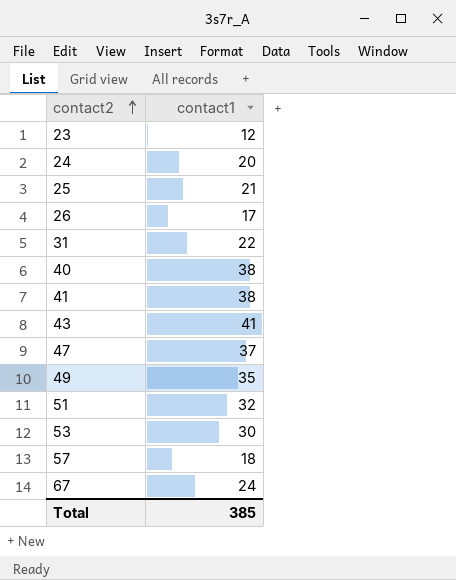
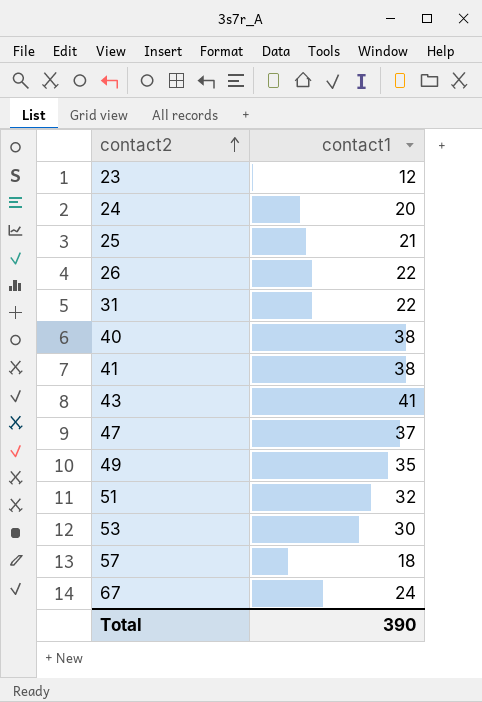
26 | contact1: 17 -> 22
Total | contact1: 385 -> 390

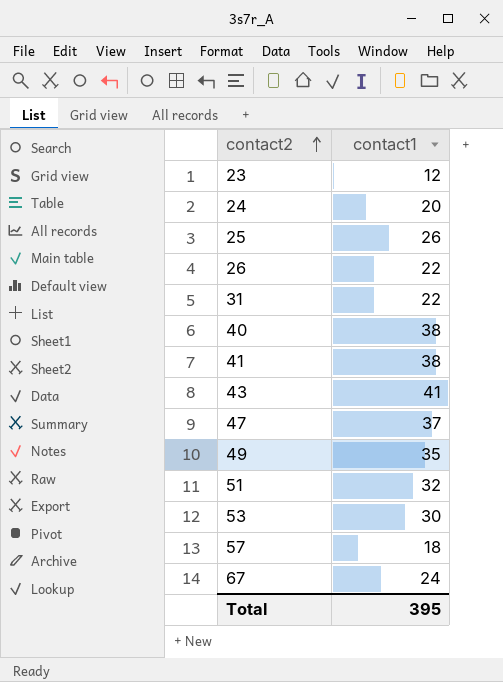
25 | contact1: 21 -> 26
Total | contact1: 390 -> 395

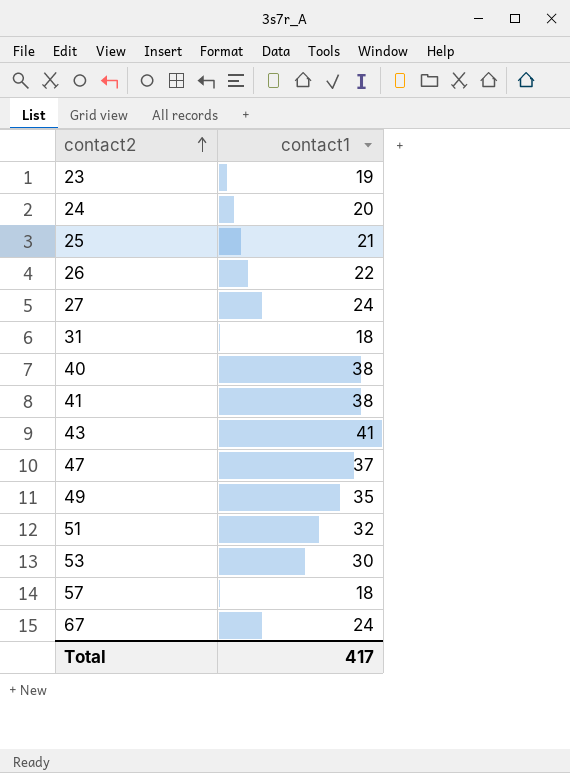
23 | contact1: 12 -> 19
25 | contact1: 26 -> 21
row 27: none -> 24
31 | contact1: 22 -> 18
Total | contact1: 395 -> 417

